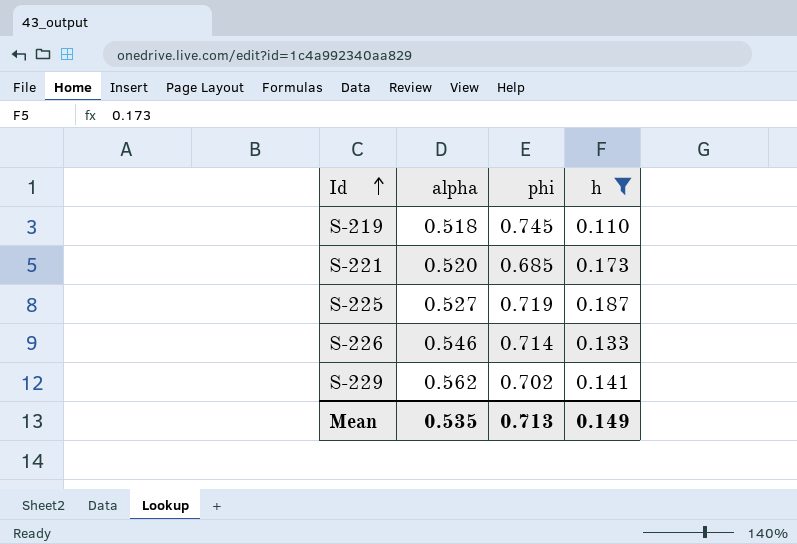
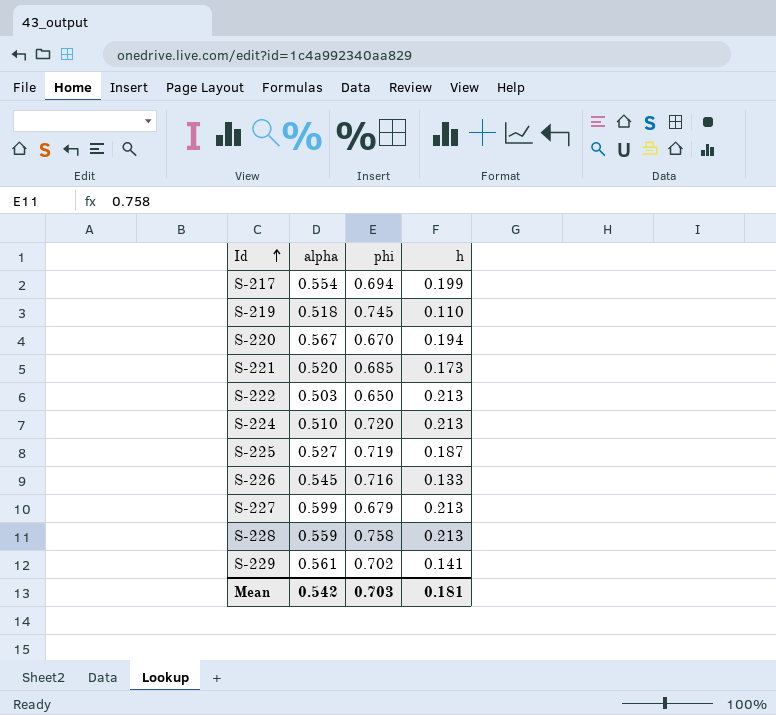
filter: h <= 0.187 -> none
S-226 | alpha: 0.546 -> 0.545
S-226 | phi: 0.714 -> 0.716
S-229 | alpha: 0.562 -> 0.561
Mean | alpha: 0.535 -> 0.542
Mean | phi: 0.713 -> 0.703
Mean | h: 0.149 -> 0.181

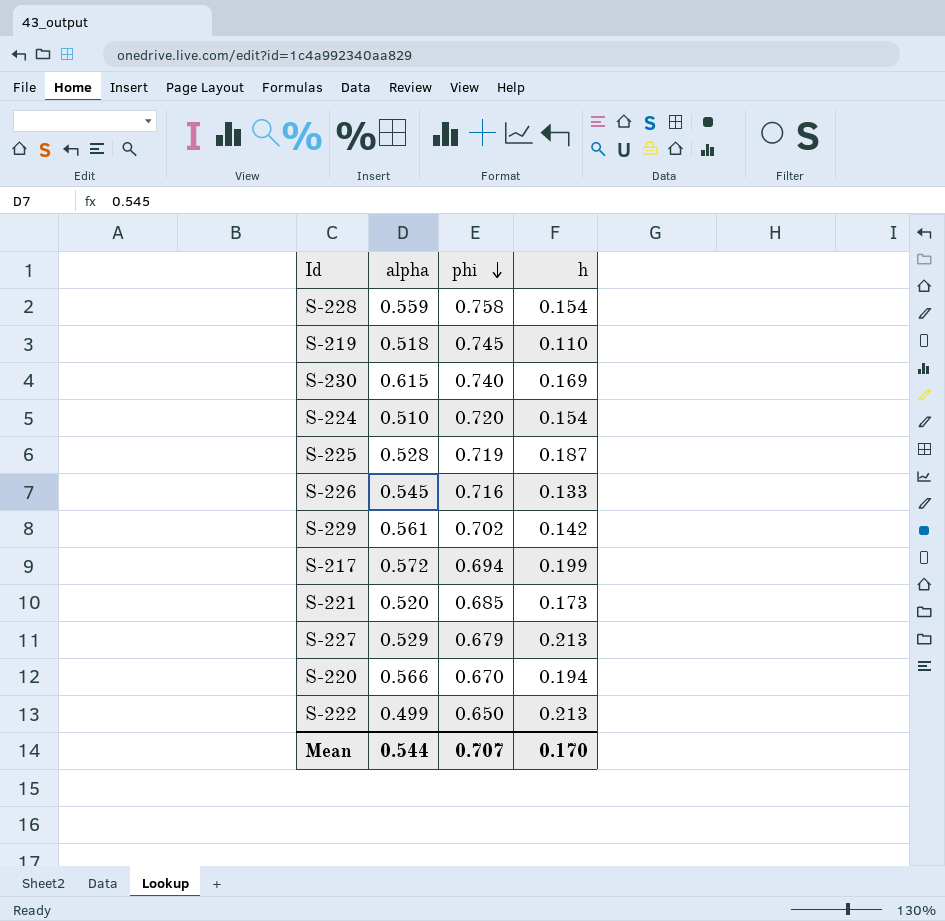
row order: Id ascending -> phi descending
S-228 | h: 0.213 -> 0.154
row S-230: none -> 0.615 | 0.740 | 0.169
S-224 | h: 0.213 -> 0.154
S-225 | alpha: 0.527 -> 0.528
S-229 | h: 0.141 -> 0.142
S-217 | alpha: 0.554 -> 0.572
S-227 | alpha: 0.599 -> 0.529
S-220 | alpha: 0.567 -> 0.566
S-222 | alpha: 0.503 -> 0.499
Mean | alpha: 0.542 -> 0.544
Mean | phi: 0.703 -> 0.707
Mean | h: 0.181 -> 0.170

